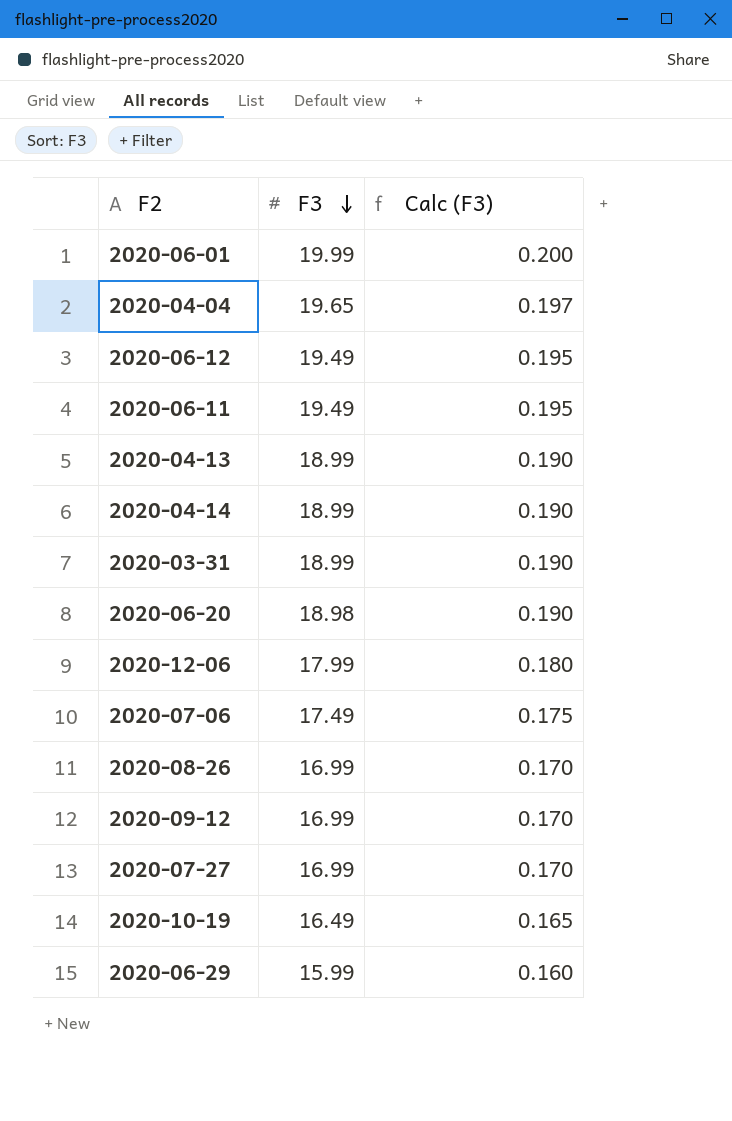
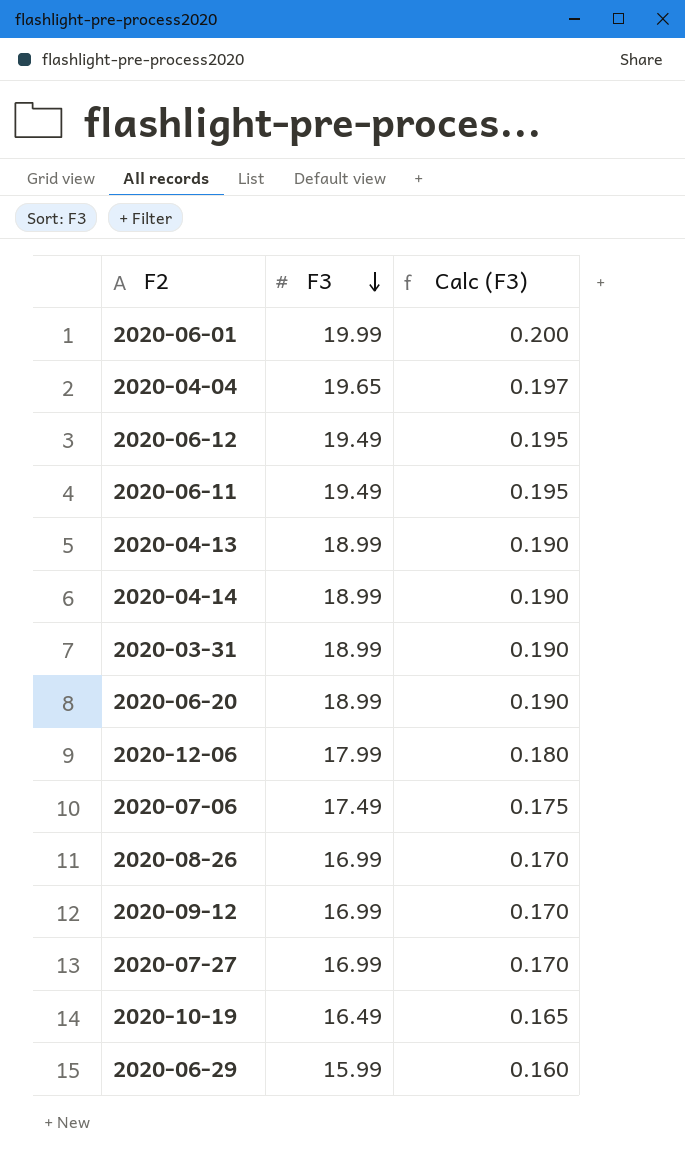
2020-06-20 | F3: 18.98 -> 18.99

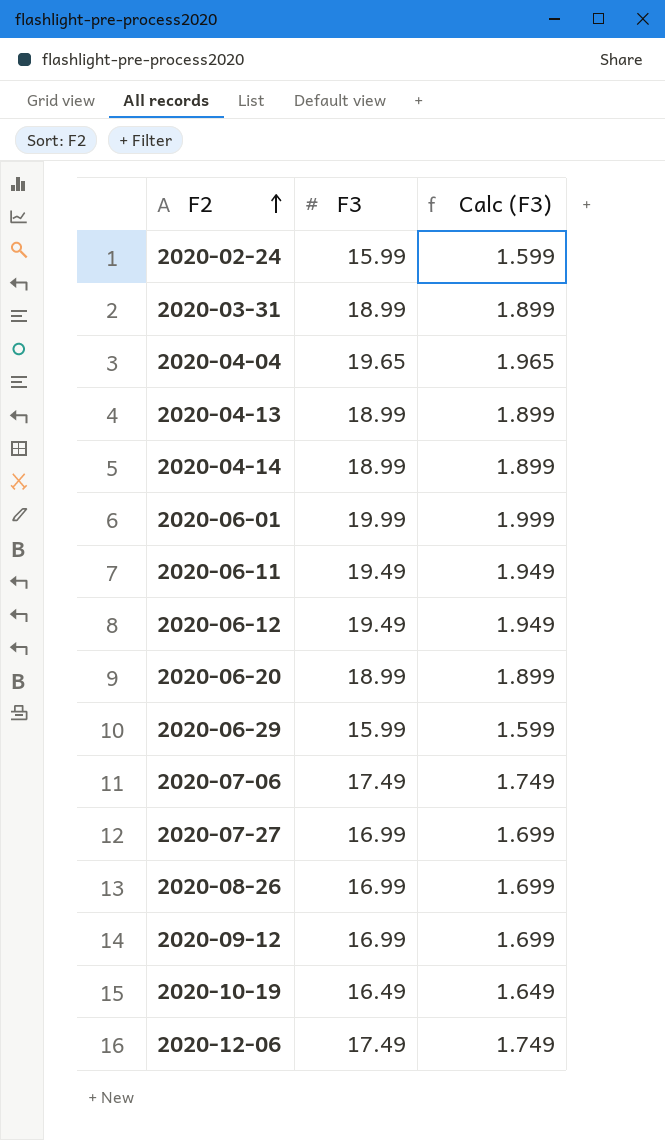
row order: F3 descending -> F2 ascending
column Calc (F3) | formula: [F3] * 0.01 -> [F3] * 0.1
row 2020-02-24: none -> 15.99 | 1.599
2020-12-06 | F3: 17.99 -> 17.49

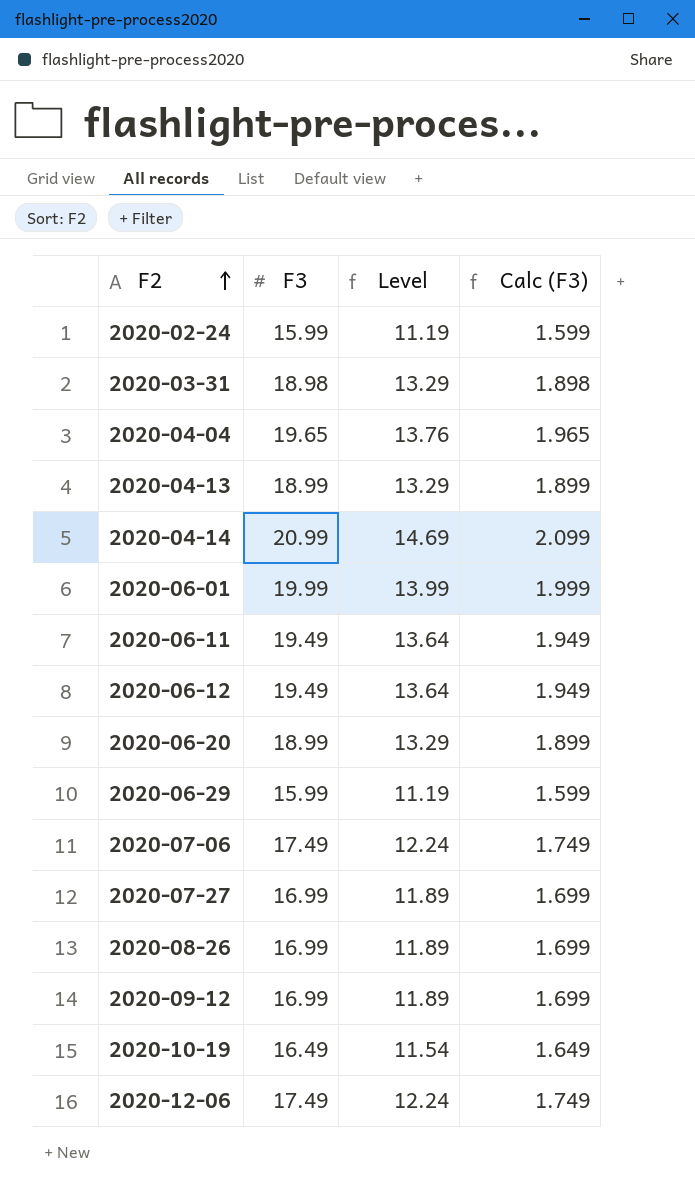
column Level | formula: none -> [F3] * 0.7
2020-03-31 | F3: 18.99 -> 18.98
2020-03-31 | Calc (F3): 1.899 -> 1.898
2020-04-14 | F3: 18.99 -> 20.99
2020-04-14 | Calc (F3): 1.899 -> 2.099

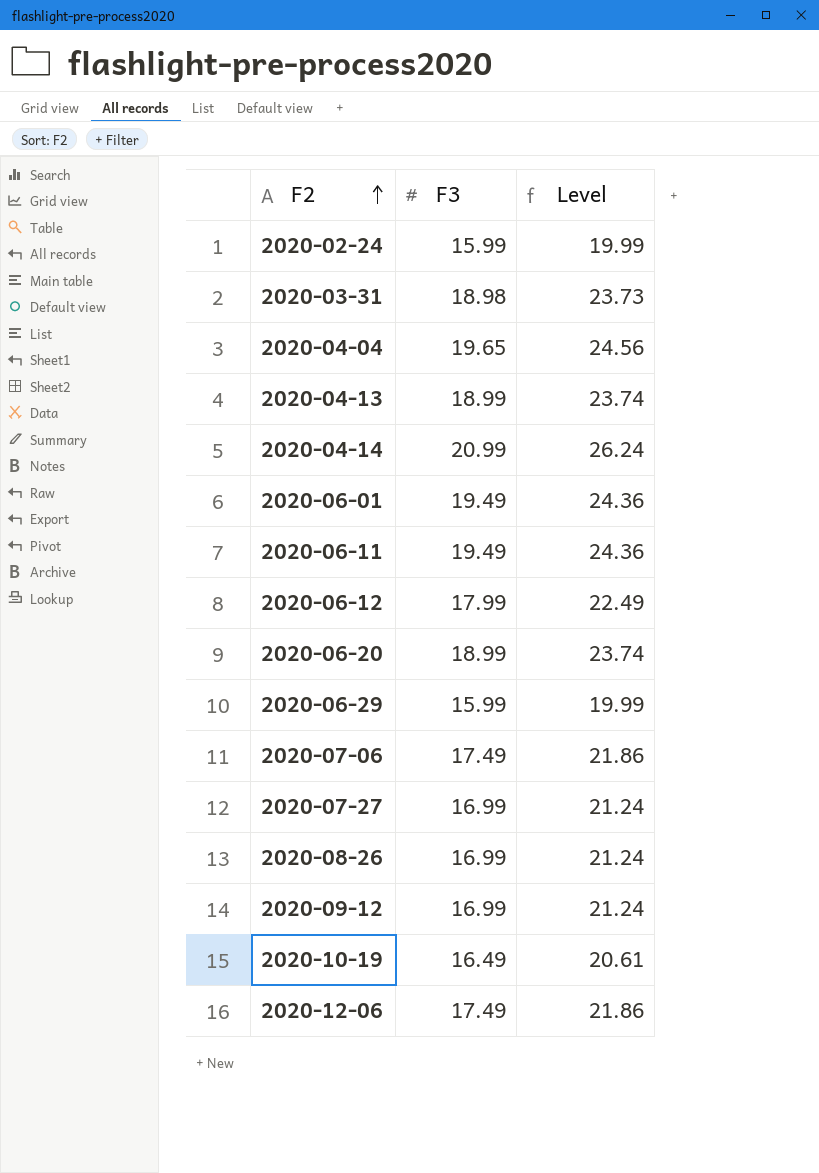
column Calc (F3) | formula: [F3] * 0.1 -> none
column Level | formula: [F3] * 0.7 -> [F3] * 1.25
2020-06-01 | F3: 19.99 -> 19.49
2020-06-12 | F3: 19.49 -> 17.99

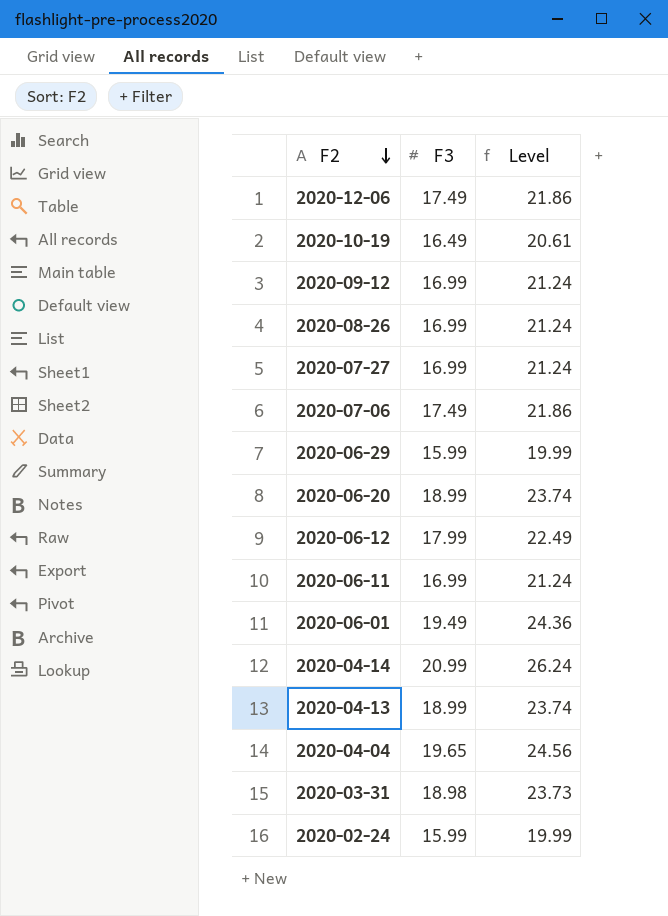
row order: F2 ascending -> F2 descending
2020-06-11 | F3: 19.49 -> 16.99
2020-06-11 | Level: 24.36 -> 21.24

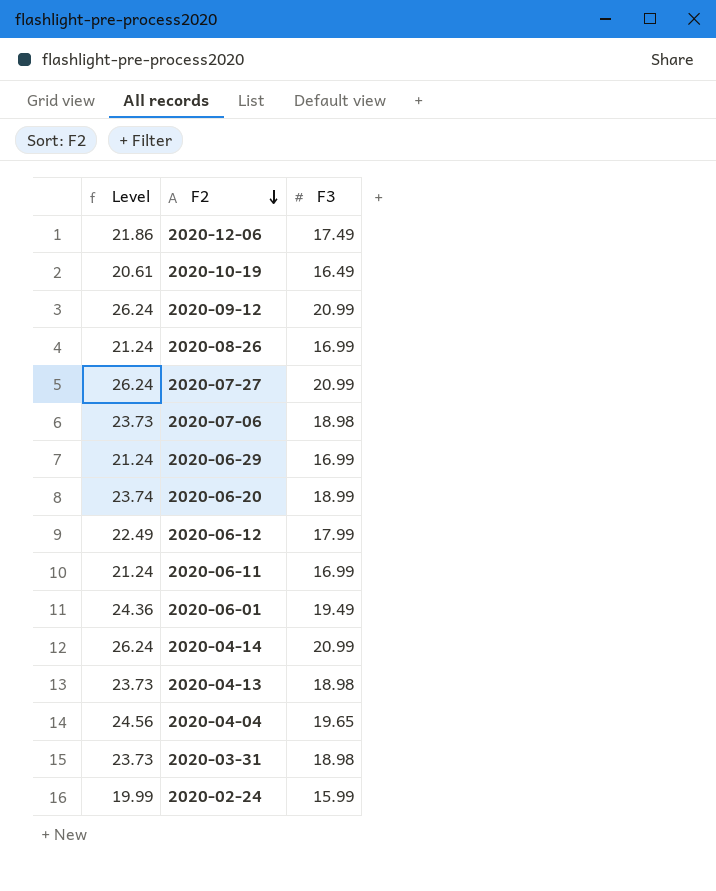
column Level | position: 3 -> 1
2020-09-12 | Level: 21.24 -> 26.24
2020-09-12 | F3: 16.99 -> 20.99
2020-07-27 | Level: 21.24 -> 26.24
2020-07-27 | F3: 16.99 -> 20.99
2020-07-06 | Level: 21.86 -> 23.73
2020-07-06 | F3: 17.49 -> 18.98
2020-06-29 | Level: 19.99 -> 21.24
2020-06-29 | F3: 15.99 -> 16.99
2020-04-13 | Level: 23.74 -> 23.73
2020-04-13 | F3: 18.99 -> 18.98

